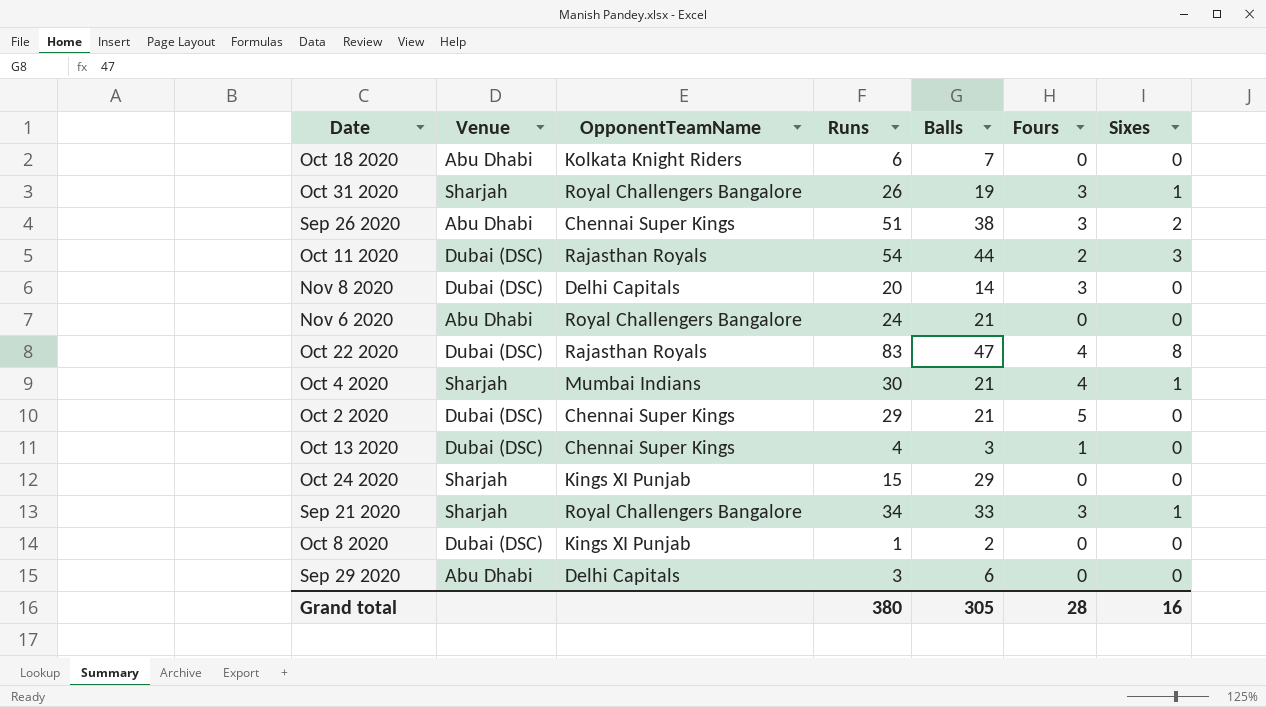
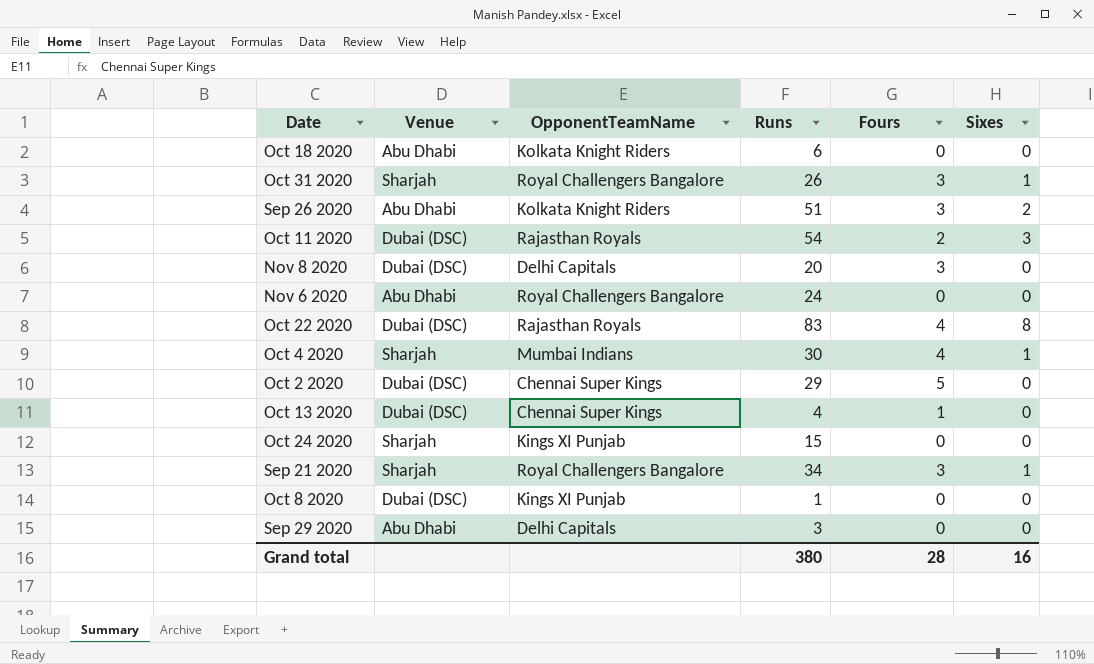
column Balls | position: 5 -> none
Sep 26 2020 | OpponentTeamName: Chennai Super Kings -> Kolkata Knight Riders

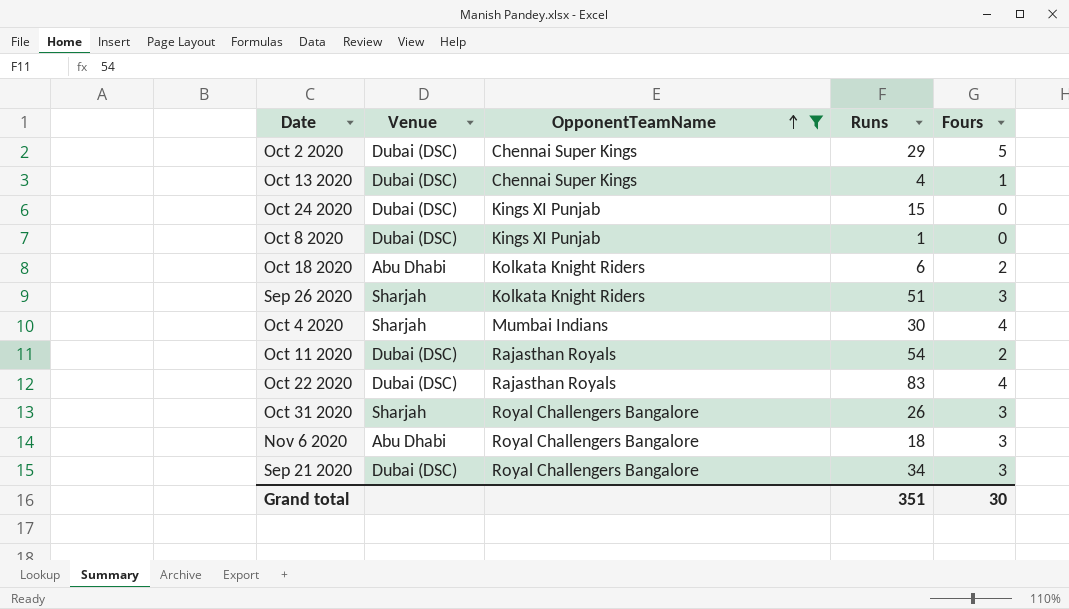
filter: none -> OpponentTeamName != Delhi Capitals
row order: none -> OpponentTeamName ascending
column Sixes | position: 6 -> none
Oct 24 2020 | Venue: Sharjah -> Dubai (DSC)
Oct 18 2020 | Fours: 0 -> 2
Sep 26 2020 | Venue: Abu Dhabi -> Sharjah
Nov 6 2020 | Runs: 24 -> 18
Nov 6 2020 | Fours: 0 -> 3
Sep 21 2020 | Venue: Sharjah -> Dubai (DSC)
Grand total | Runs: 380 -> 351
Grand total | Fours: 28 -> 30

